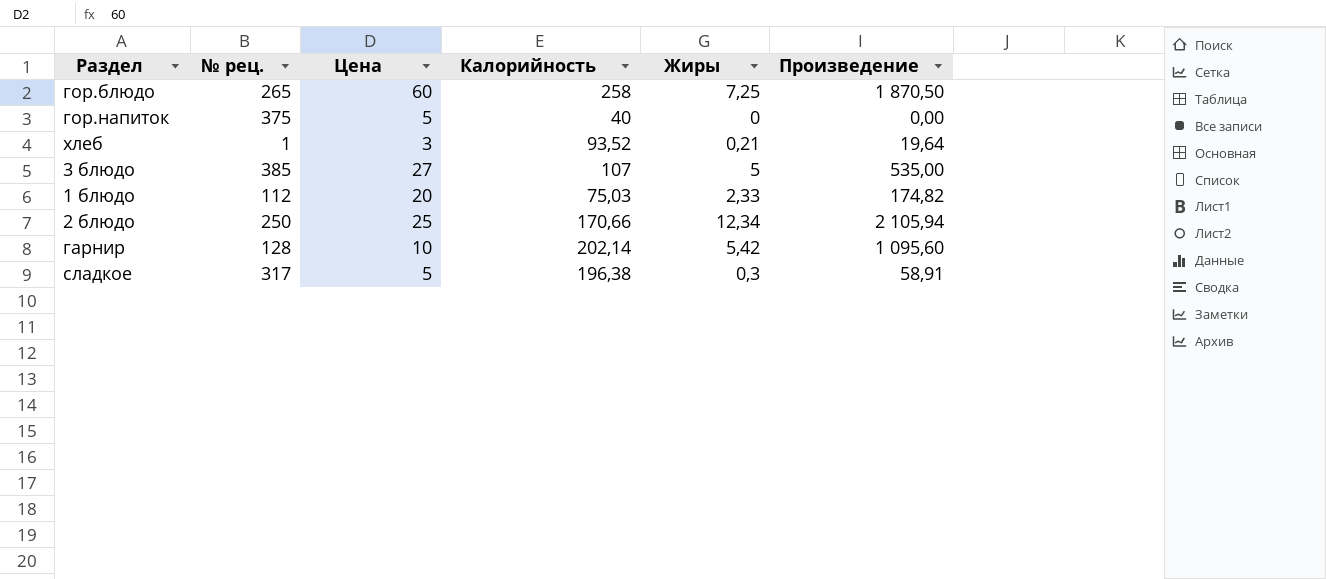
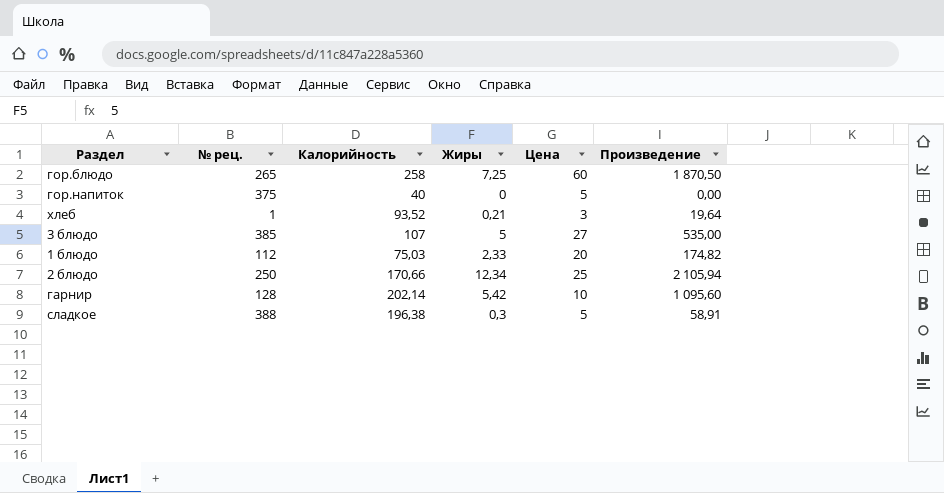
column Цена | position: 3 -> 5
сладкое | № рец.: 317 -> 388

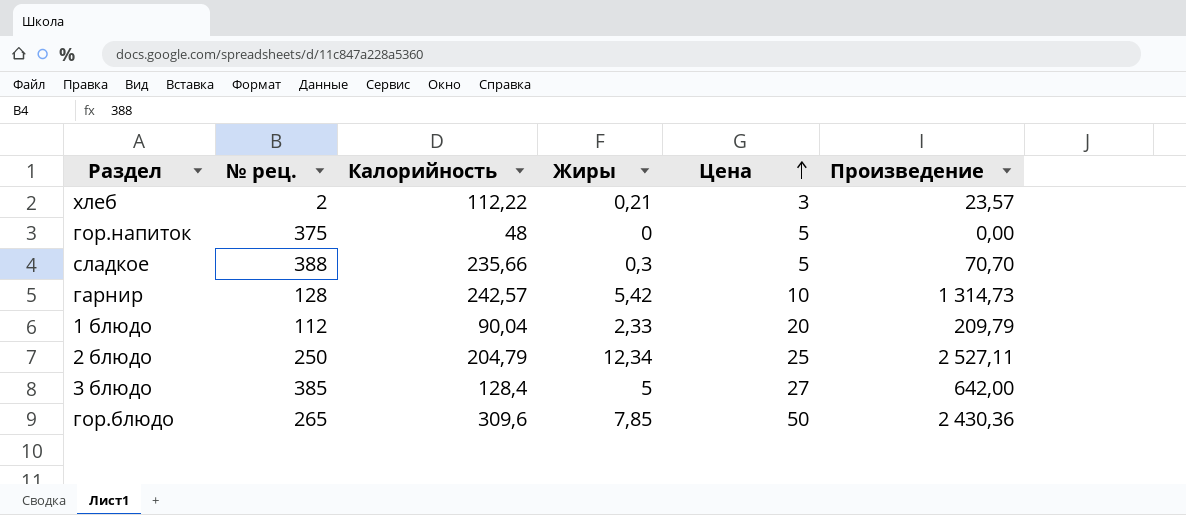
row order: none -> Цена ascending
хлеб | № рец.: 1 -> 2
хлеб | Калорийность: 93,52 -> 112,22
хлеб | Произведение: 19,64 -> 23,57
гор.напиток | Калорийность: 40 -> 48
сладкое | Калорийность: 196,38 -> 235,66
сладкое | Произведение: 58,91 -> 70,70
гарнир | Калорийность: 202,14 -> 242,57
гарнир | Произведение: 1 095,60 -> 1 314,73
1 блюдо | Калорийность: 75,03 -> 90,04
1 блюдо | Произведение: 174,82 -> 209,79
2 блюдо | Калорийность: 170,66 -> 204,79
2 блюдо | Произведение: 2 105,94 -> 2 527,11
3 блюдо | Калорийность: 107 -> 128,4
3 блюдо | Произведение: 535,00 -> 642,00
гор.блюдо | Калорийность: 258 -> 309,6
гор.блюдо | Жиры: 7,25 -> 7,85
гор.блюдо | Цена: 60 -> 50
гор.блюдо | Произведение: 1 870,50 -> 2 430,36

